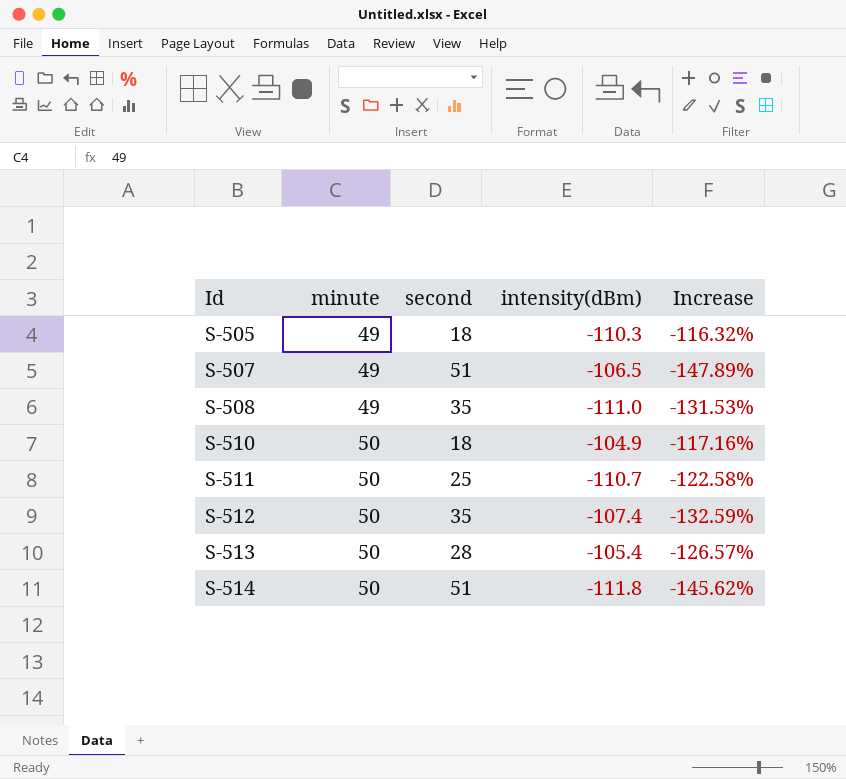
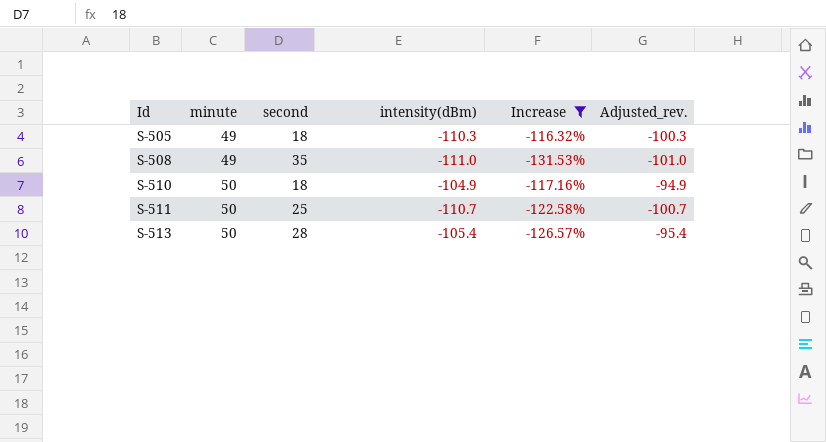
filter: none -> Increase >= -131.53%
column Adjusted_rev. | formula: none -> [intensity(dBm)] + 10

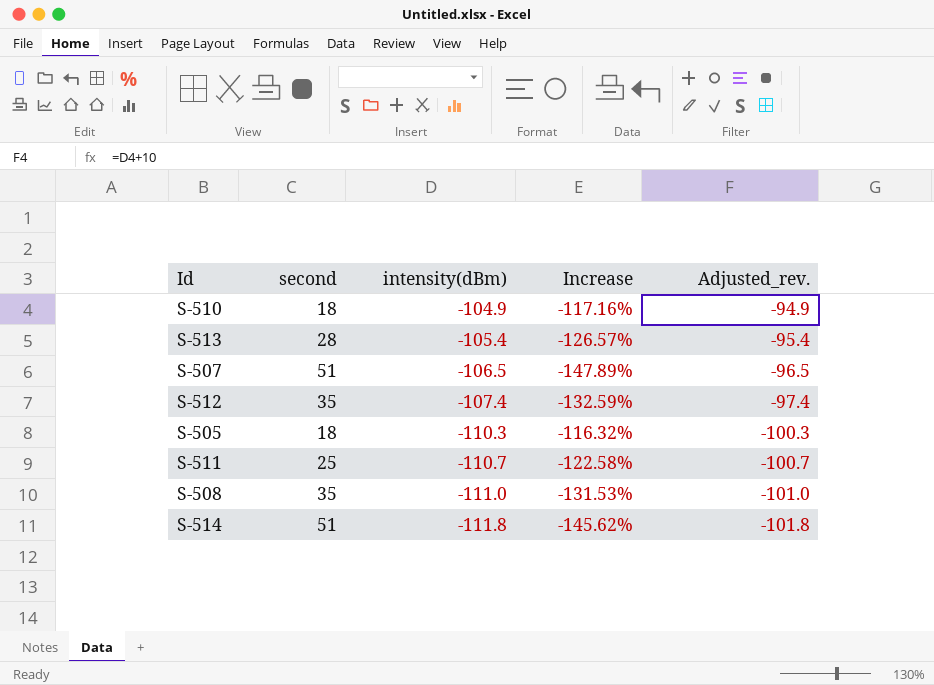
filter: Increase >= -131.53% -> none
row order: Id ascending -> intensity(dBm) descending
column minute | position: 2 -> none

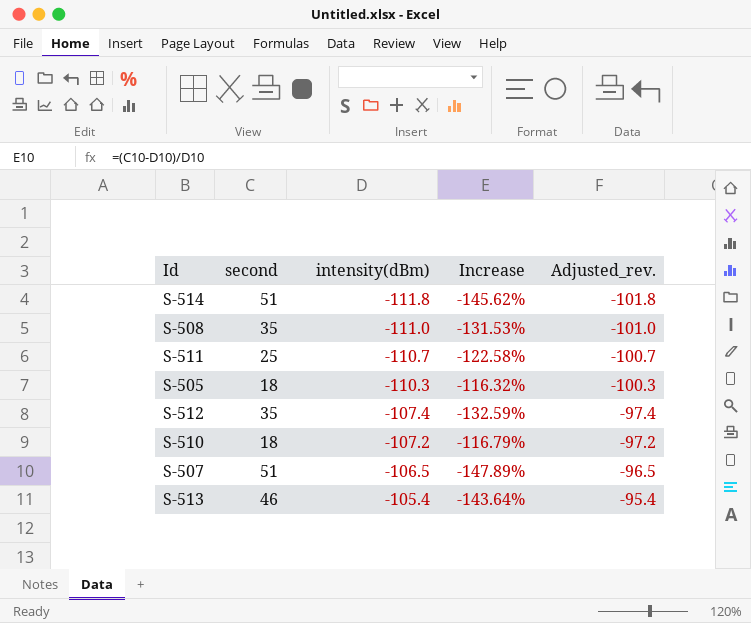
row order: intensity(dBm) descending -> intensity(dBm) ascending
S-510 | intensity(dBm): -104.9 -> -107.2
S-510 | Increase: -117.16% -> -116.79%
S-510 | Adjusted_rev.: -94.9 -> -97.2
S-513 | second: 28 -> 46
S-513 | Increase: -126.57% -> -143.64%

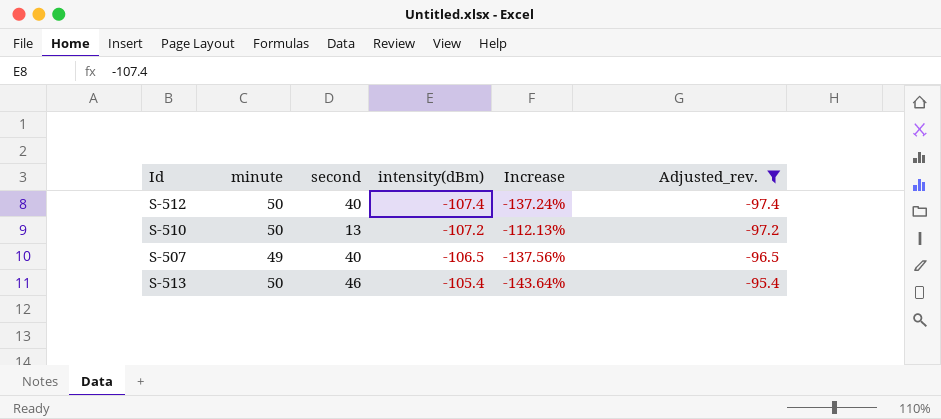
filter: none -> Adjusted_rev. >= -97.4
column minute | position: none -> 2
S-512 | second: 35 -> 40
S-512 | Increase: -132.59% -> -137.24%
S-510 | second: 18 -> 13
S-510 | Increase: -116.79% -> -112.13%
S-507 | second: 51 -> 40
S-507 | Increase: -147.89% -> -137.56%

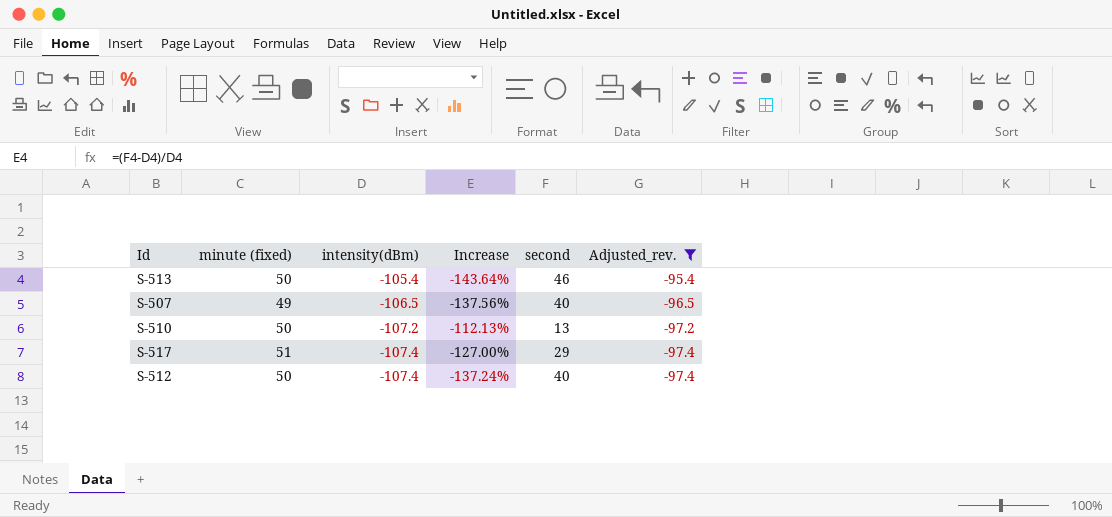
row order: intensity(dBm) ascending -> intensity(dBm) descending
column name: minute -> minute (fixed)
column second | position: 3 -> 5
row S-517: none -> 51 | -107.4 | -127.00% | 29 | -97.4

